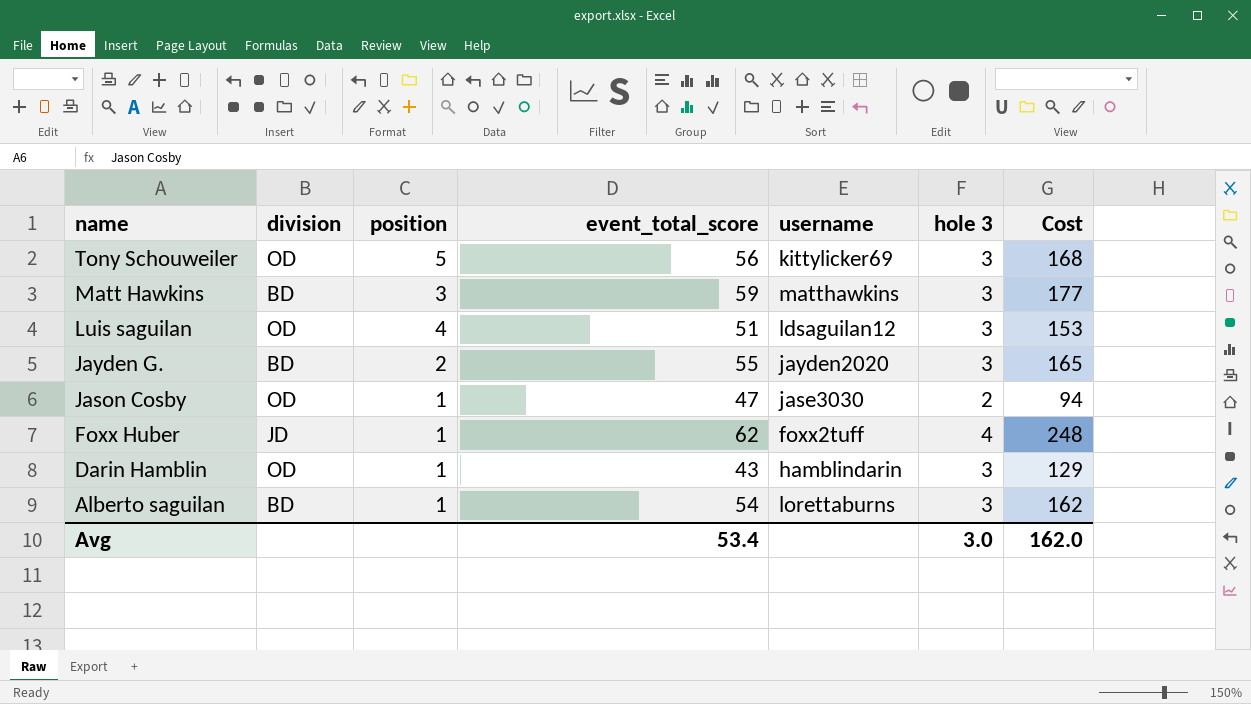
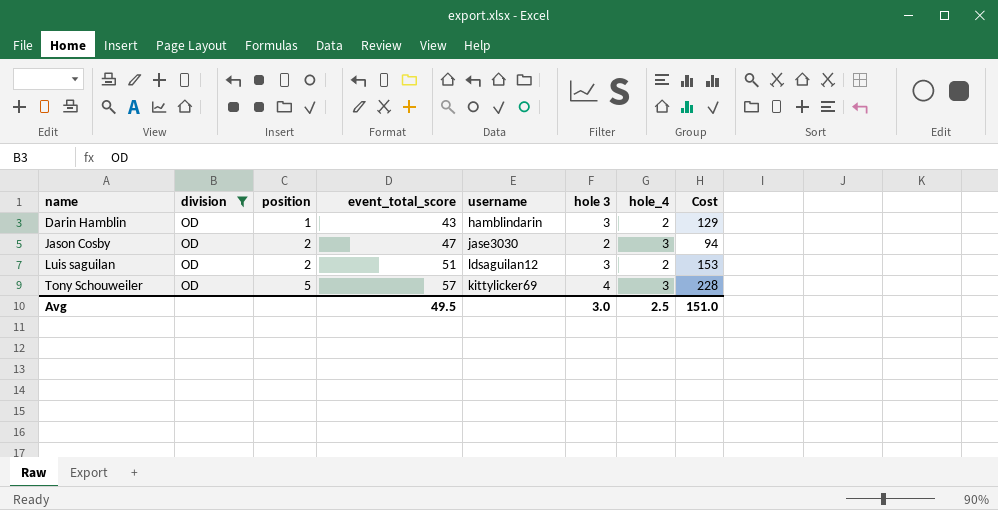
filter: none -> division = OD
row order: name descending -> name ascending
column hole_4 | position: none -> 7
Jason Cosby | position: 1 -> 2
Luis saguilan | position: 4 -> 2
Tony Schouweiler | event_total_score: 56 -> 57
Tony Schouweiler | hole 3: 3 -> 4
Tony Schouweiler | Cost: 168 -> 228
Avg | event_total_score: 53.4 -> 49.5
Avg | Cost: 162.0 -> 151.0

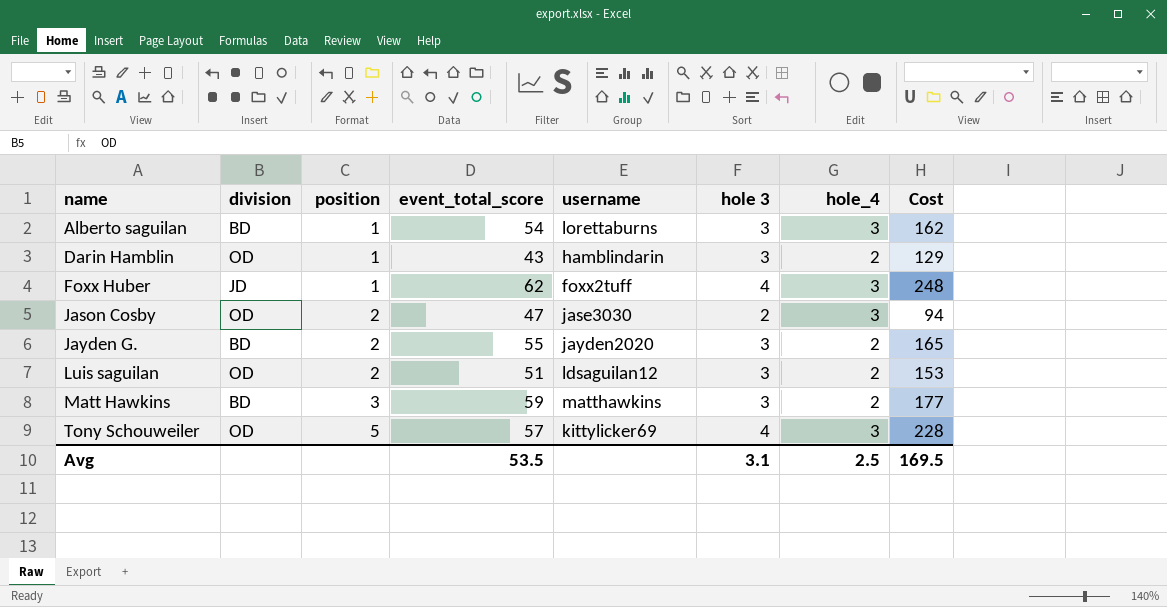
filter: division = OD -> none
Avg | event_total_score: 49.5 -> 53.5
Avg | hole 3: 3.0 -> 3.1
Avg | Cost: 151.0 -> 169.5

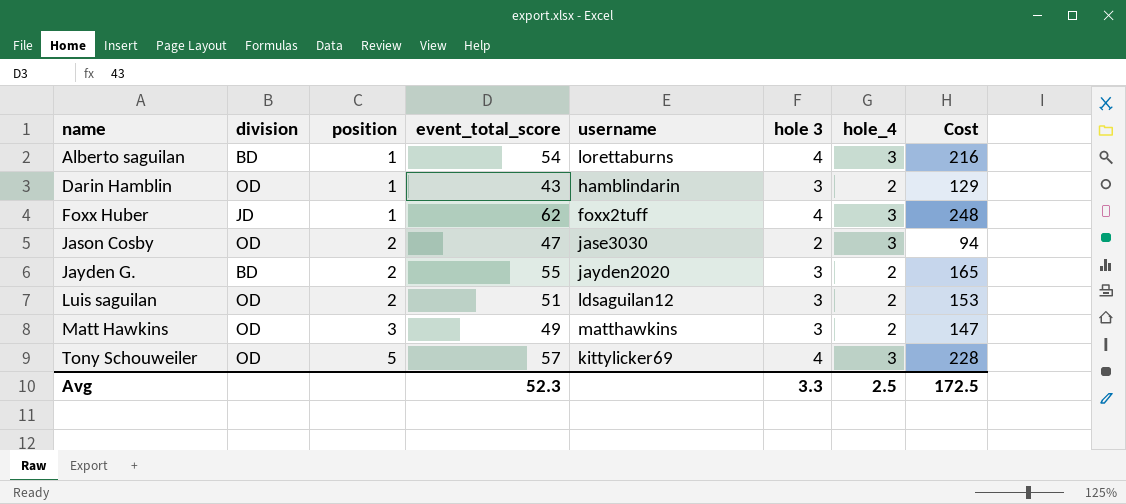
Alberto saguilan | hole 3: 3 -> 4
Alberto saguilan | Cost: 162 -> 216
Matt Hawkins | division: BD -> OD
Matt Hawkins | event_total_score: 59 -> 49
Matt Hawkins | Cost: 177 -> 147
Avg | event_total_score: 53.5 -> 52.3
Avg | hole 3: 3.1 -> 3.3
Avg | Cost: 169.5 -> 172.5

